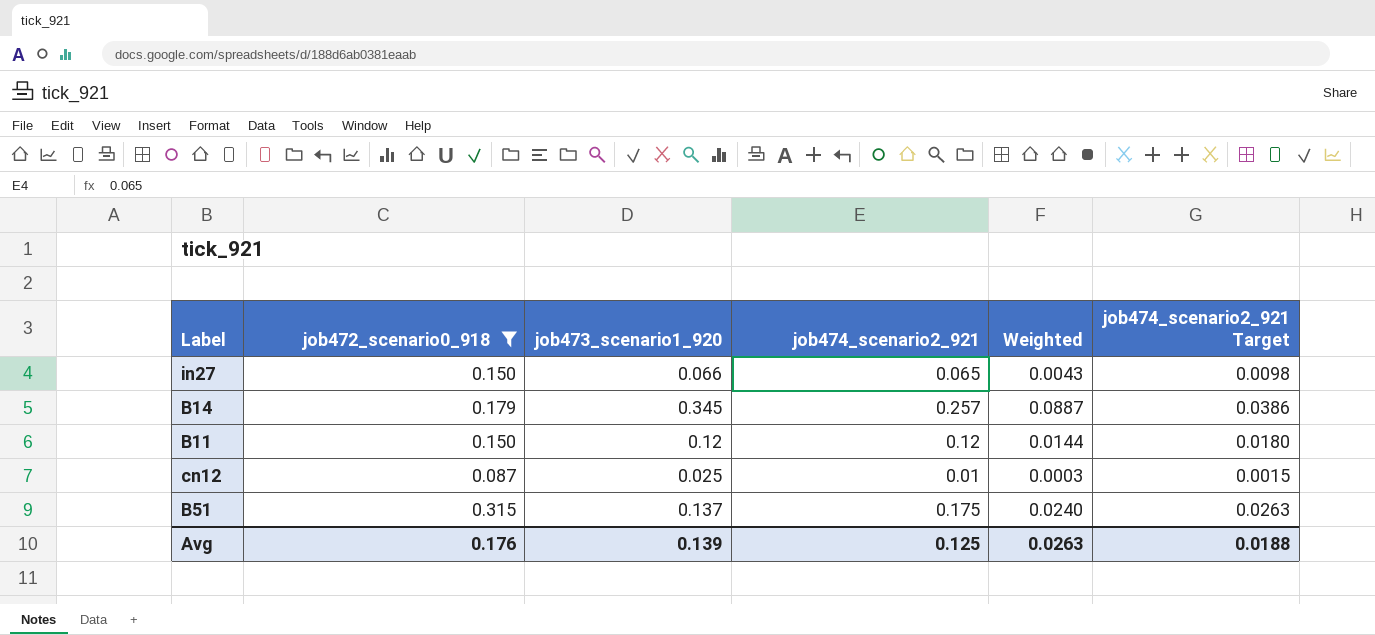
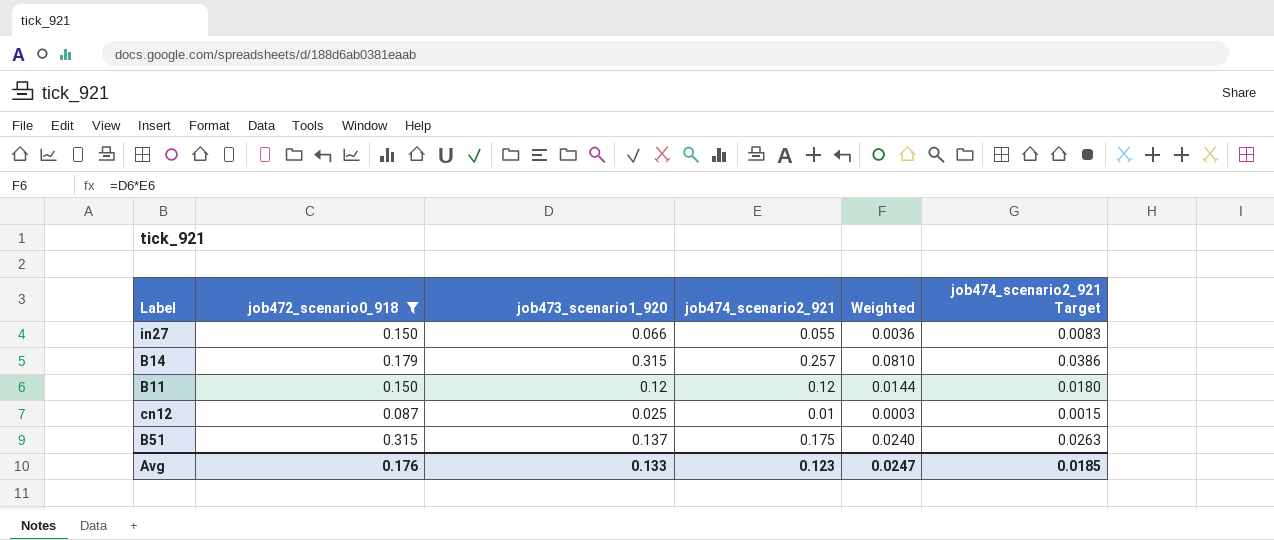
in27 | job474_scenario2_921: 0.065 -> 0.055
in27 | Weighted: 0.0043 -> 0.0036
in27 | job474_scenario2_921 Target: 0.0098 -> 0.0083
B14 | job473_scenario1_920: 0.345 -> 0.315
B14 | Weighted: 0.0887 -> 0.0810
Avg | job473_scenario1_920: 0.139 -> 0.133
Avg | job474_scenario2_921: 0.125 -> 0.123
Avg | Weighted: 0.0263 -> 0.0247
Avg | job474_scenario2_921 Target: 0.0188 -> 0.0185

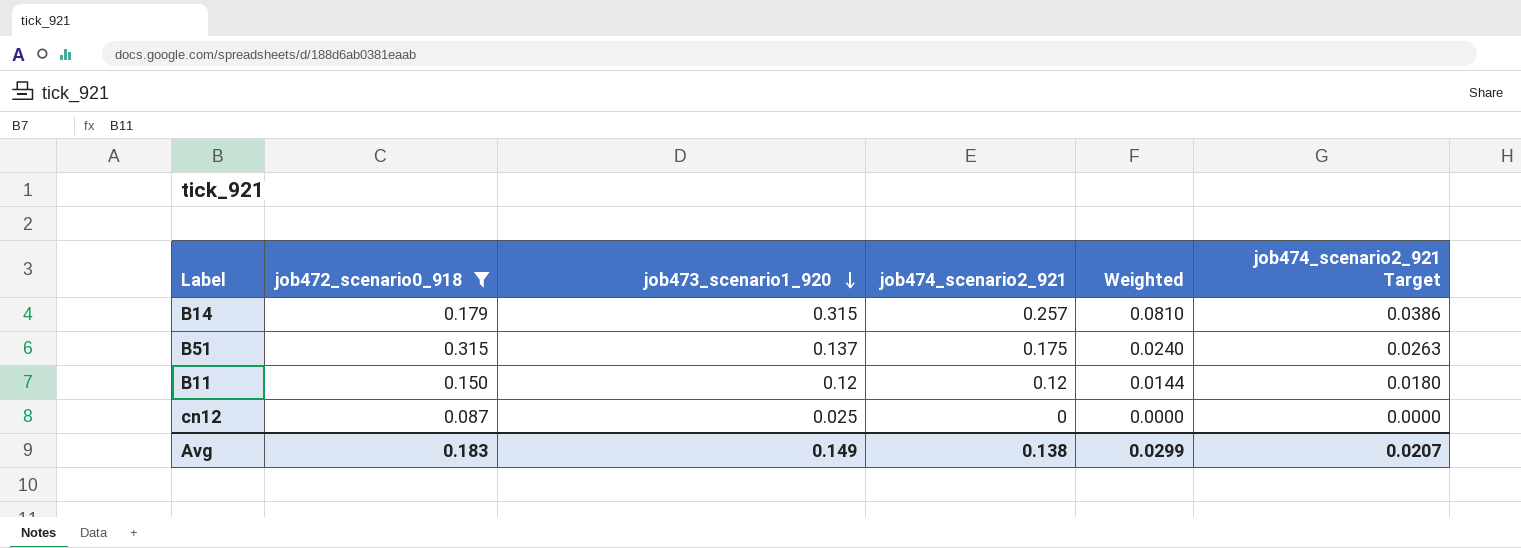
row order: none -> job473_scenario1_920 descending
row in27: 0.150 | 0.066 | 0.055 | 0.0036 | 0.0083 -> none
cn12 | job474_scenario2_921: 0.01 -> 0
cn12 | Weighted: 0.0003 -> 0.0000
cn12 | job474_scenario2_921 Target: 0.0015 -> 0.0000
Avg | job472_scenario0_918: 0.176 -> 0.183
Avg | job473_scenario1_920: 0.133 -> 0.149
Avg | job474_scenario2_921: 0.123 -> 0.138
Avg | Weighted: 0.0247 -> 0.0299
Avg | job474_scenario2_921 Target: 0.0185 -> 0.0207

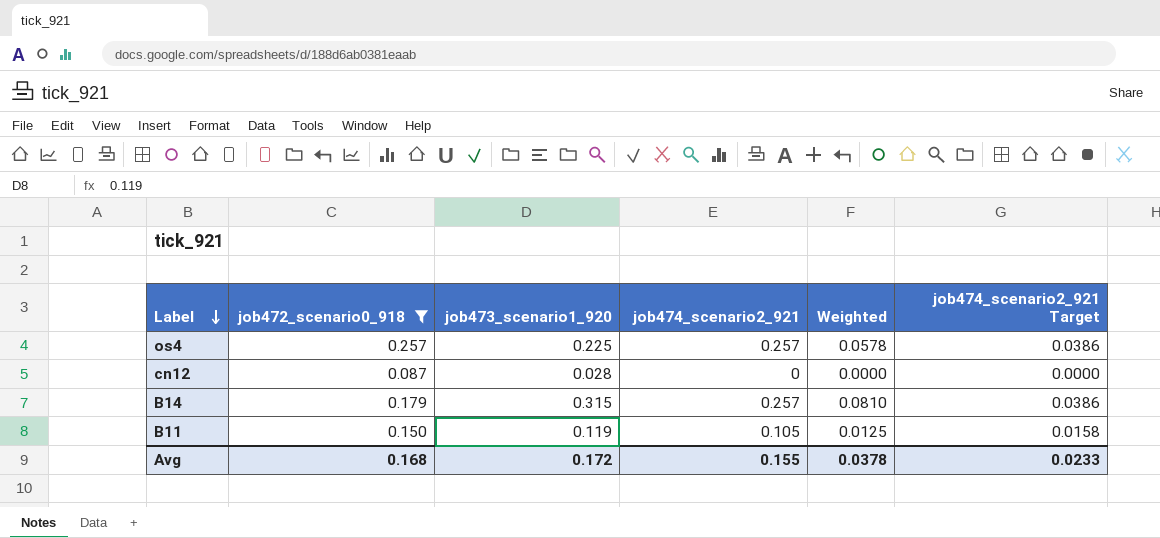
row order: job473_scenario1_920 descending -> Label descending
row B51: 0.315 | 0.137 | 0.175 | 0.0240 | 0.0263 -> none
row os4: none -> 0.257 | 0.225 | 0.257 | 0.0578 | 0.0386
cn12 | job473_scenario1_920: 0.025 -> 0.028
B11 | job473_scenario1_920: 0.12 -> 0.119
B11 | job474_scenario2_921: 0.12 -> 0.105
B11 | Weighted: 0.0144 -> 0.0125
B11 | job474_scenario2_921 Target: 0.0180 -> 0.0158
Avg | job472_scenario0_918: 0.183 -> 0.168
Avg | job473_scenario1_920: 0.149 -> 0.172
Avg | job474_scenario2_921: 0.138 -> 0.155
Avg | Weighted: 0.0299 -> 0.0378
Avg | job474_scenario2_921 Target: 0.0207 -> 0.0233

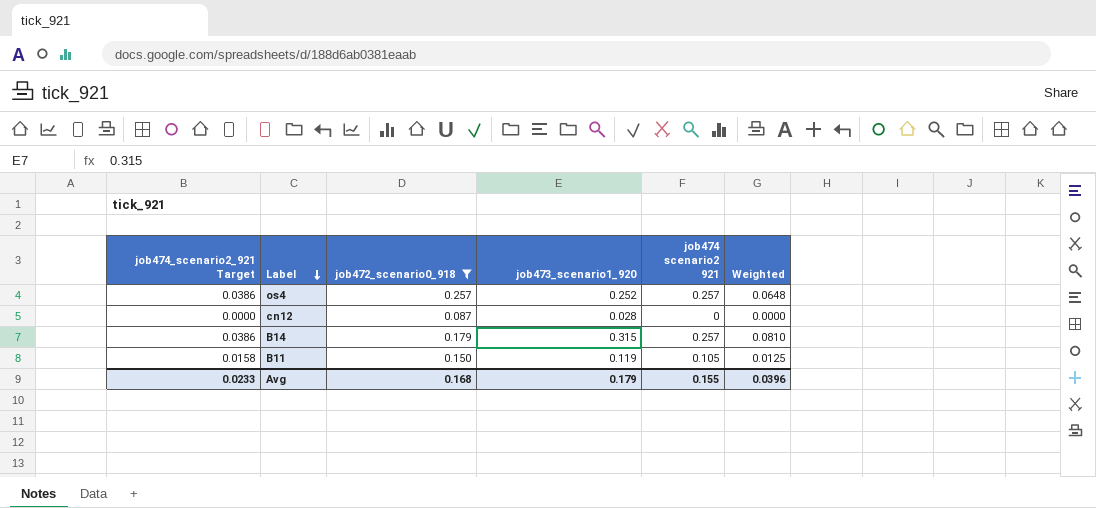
column job474_scenario2_921 Target | position: 6 -> 1
column name: job474_scenario2_921 -> job474 scenario2 921
os4 | job473_scenario1_920: 0.225 -> 0.252
os4 | Weighted: 0.0578 -> 0.0648
Avg | job473_scenario1_920: 0.172 -> 0.179
Avg | Weighted: 0.0378 -> 0.0396

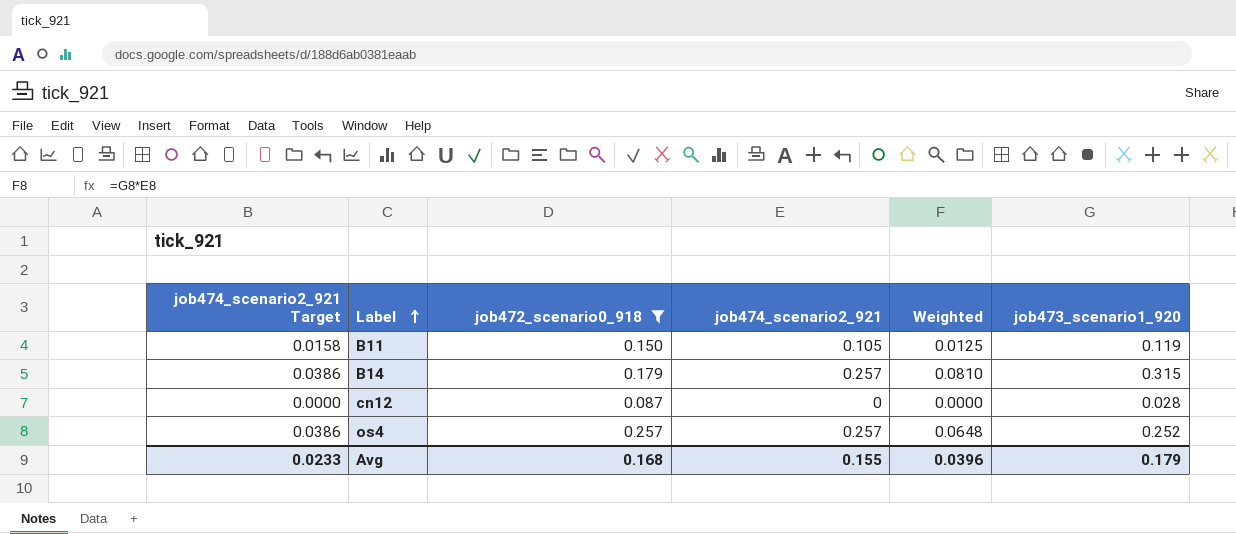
row order: Label descending -> Label ascending
column name: job474 scenario2 921 -> job474_scenario2_921
column job473_scenario1_920 | position: 4 -> 6

